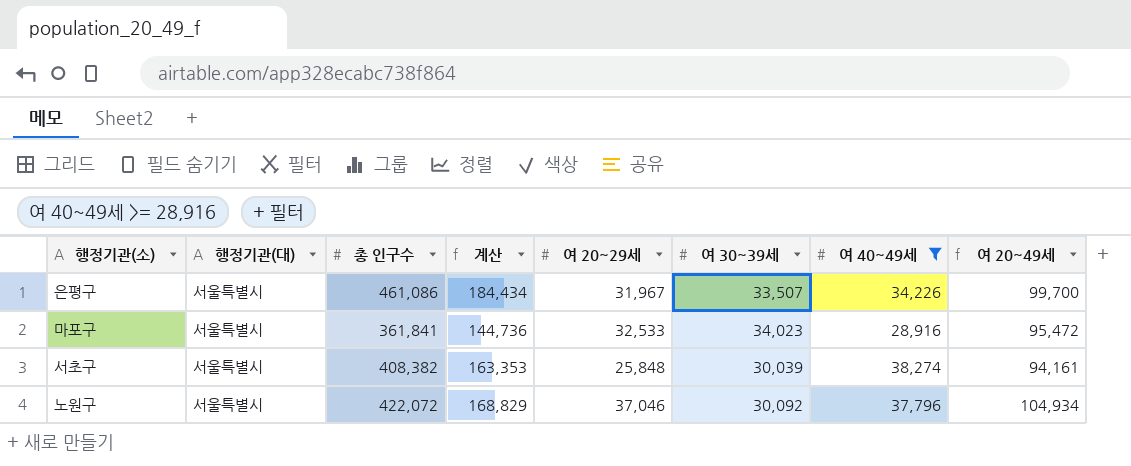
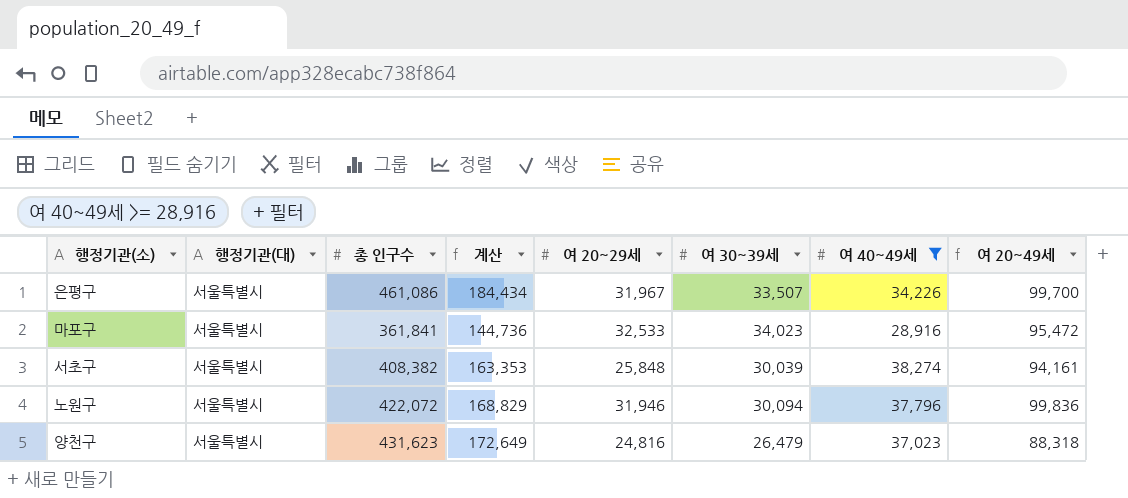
노원구 | 여 20~29세: 37,046 -> 31,946
노원구 | 여 30~39세: 30,092 -> 30,094
노원구 | 여 20~49세: 104,934 -> 99,836
row 양천구: none -> 서울특별시 | 431,623 | 172,649 | 24,816 | 26,479 | 37,023 | 88,318

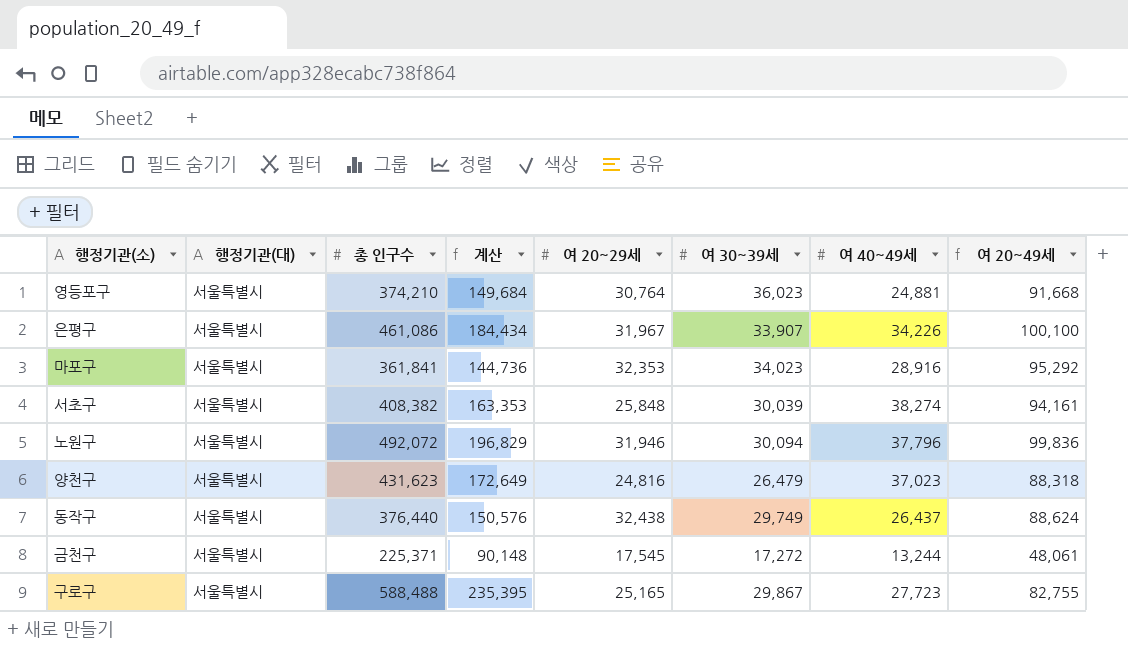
filter: 여 40~49세 >= 28,916 -> none
은평구 | 여 30~39세: 33,507 -> 33,907
은평구 | 여 20~49세: 99,700 -> 100,100
마포구 | 여 20~29세: 32,533 -> 32,353
마포구 | 여 20~49세: 95,472 -> 95,292
노원구 | 총 인구수: 422,072 -> 492,072
노원구 | 계산: 168,829 -> 196,829

